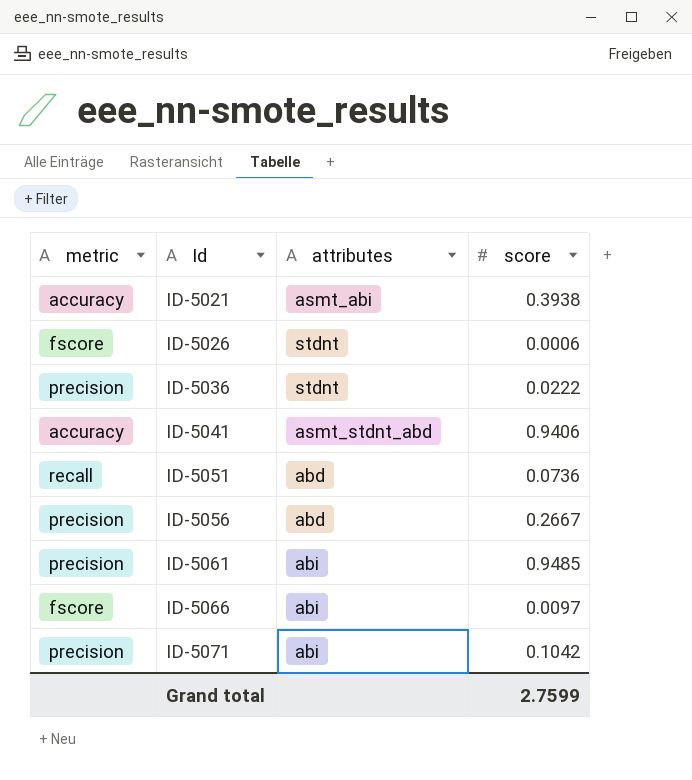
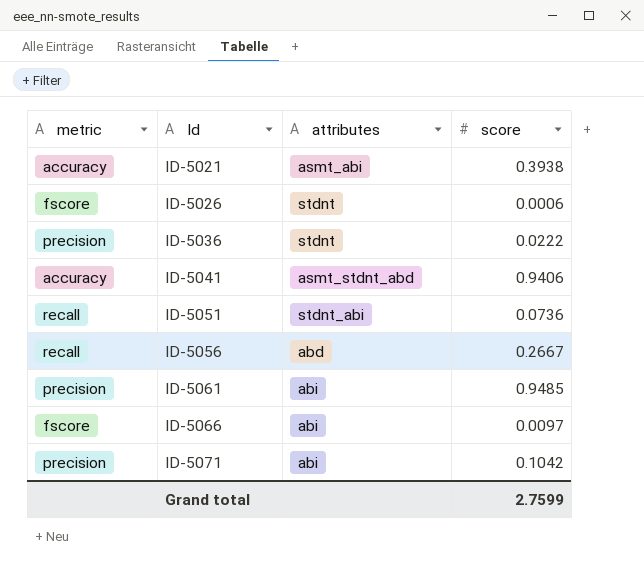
ID-5051 | attributes: abd -> stdnt_abi
ID-5056 | metric: precision -> recall

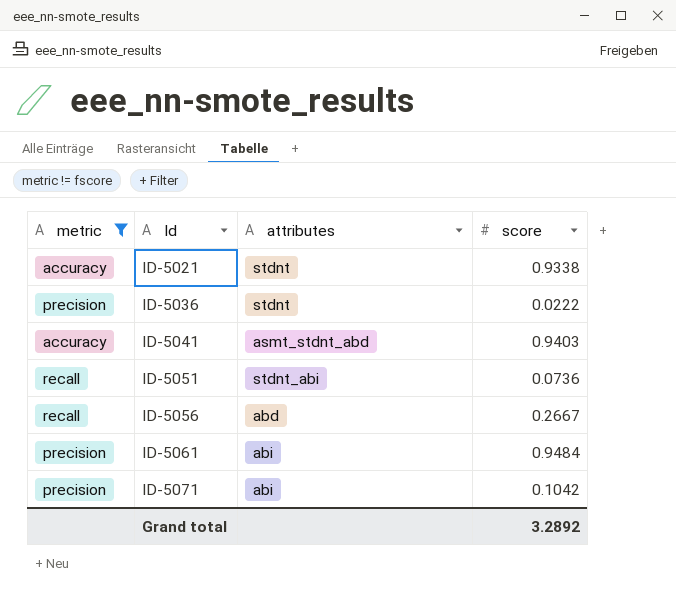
filter: none -> metric != fscore
ID-5021 | attributes: asmt_abi -> stdnt
ID-5021 | score: 0.3938 -> 0.9338
ID-5041 | score: 0.9406 -> 0.9403
ID-5061 | score: 0.9485 -> 0.9484
Grand total | score: 2.7599 -> 3.2892

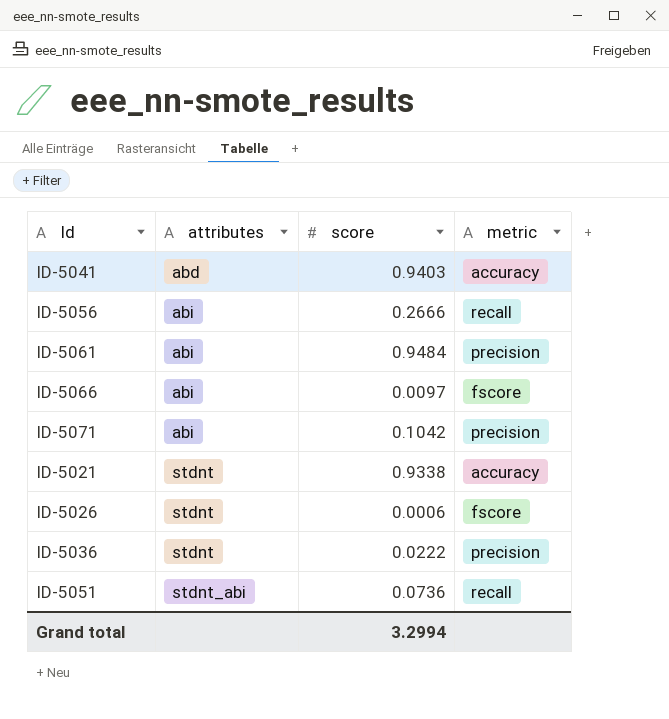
filter: metric != fscore -> none
row order: Id ascending -> attributes ascending
column metric | position: 1 -> 4
ID-5041 | attributes: asmt_stdnt_abd -> abd
ID-5056 | attributes: abd -> abi
ID-5056 | score: 0.2667 -> 0.2666
Grand total | score: 3.2892 -> 3.2994

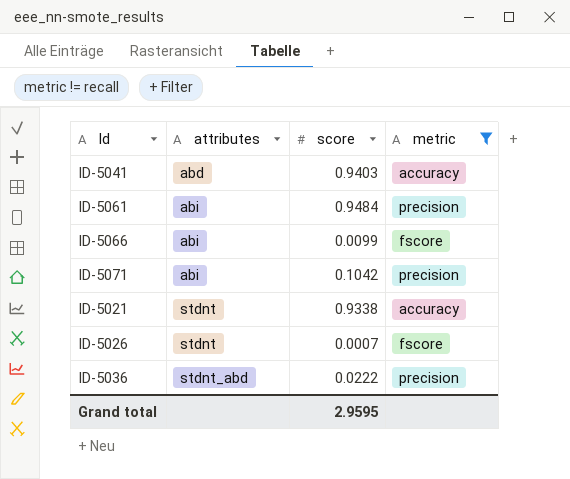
filter: none -> metric != recall
ID-5066 | score: 0.0097 -> 0.0099
ID-5026 | score: 0.0006 -> 0.0007
ID-5036 | attributes: stdnt -> stdnt_abd
Grand total | score: 3.2994 -> 2.9595

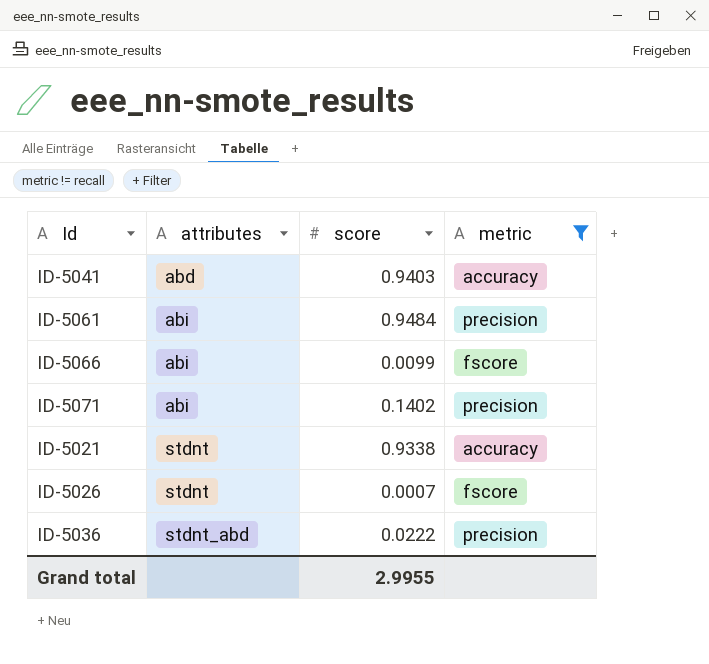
ID-5071 | score: 0.1042 -> 0.1402
Grand total | score: 2.9595 -> 2.9955

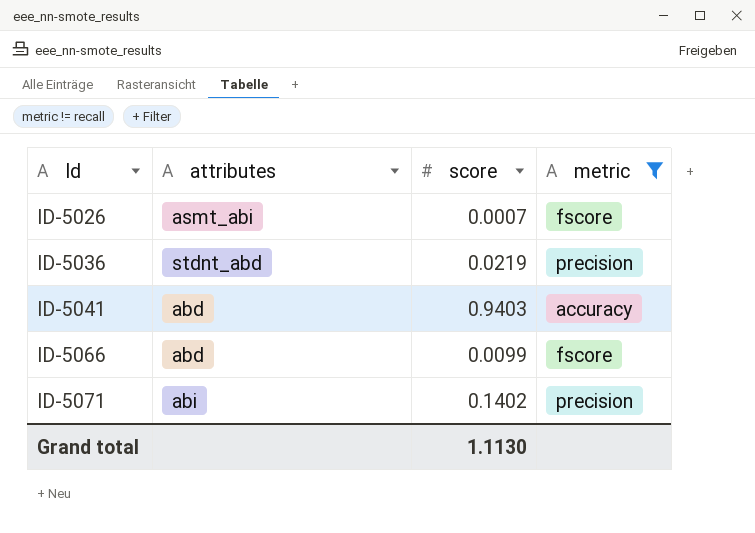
row order: attributes ascending -> Id ascending
row ID-5061: abi | 0.9484 | precision -> none
row ID-5021: stdnt | 0.9338 | accuracy -> none
ID-5026 | attributes: stdnt -> asmt_abi
ID-5036 | score: 0.0222 -> 0.0219
ID-5066 | attributes: abi -> abd
Grand total | score: 2.9955 -> 1.1130

